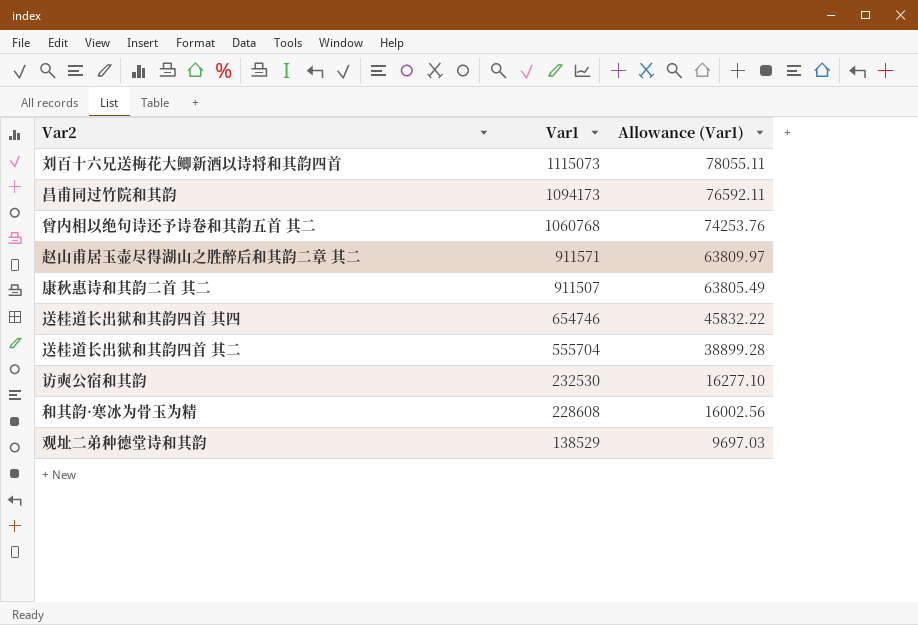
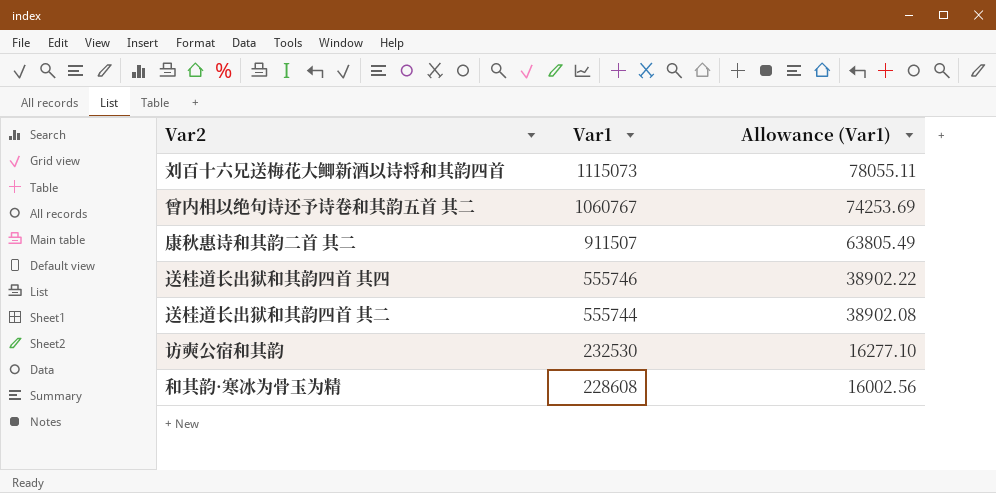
row 昌甫同过竹院和其韵: 1094173 | 76592.11 -> none
row 赵山甫居玉壶尽得湖山之胜醉后和其韵二章 其二: 911571 | 63809.97 -> none
row 观址二弟种德堂诗和其韵: 138529 | 9697.03 -> none
曾内相以绝句诗还予诗卷和其韵五首 其二 | Var1: 1060768 -> 1060767
曾内相以绝句诗还予诗卷和其韵五首 其二 | Allowance (Var1): 74253.76 -> 74253.69
送桂道长出狱和其韵四首 其四 | Var1: 654746 -> 555746
送桂道长出狱和其韵四首 其四 | Allowance (Var1): 45832.22 -> 38902.22
送桂道长出狱和其韵四首 其二 | Var1: 555704 -> 555744
送桂道长出狱和其韵四首 其二 | Allowance (Var1): 38899.28 -> 38902.08

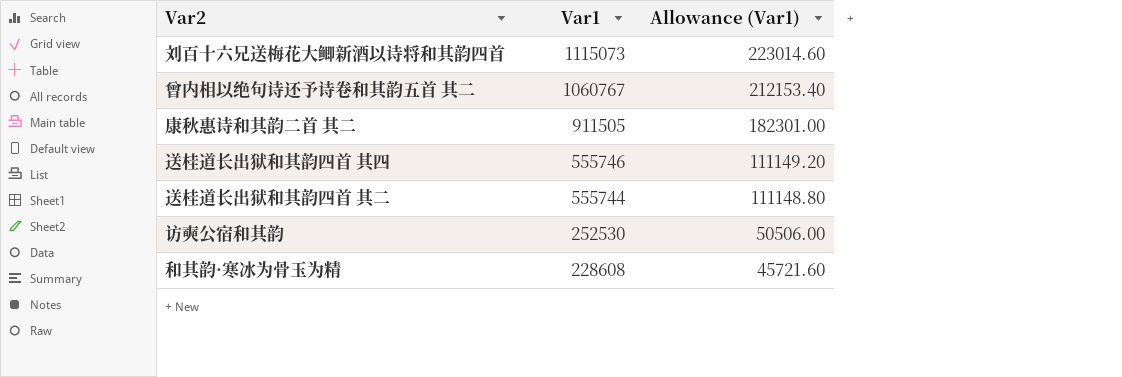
column Allowance (Var1) | formula: [Var1] * 0.07 -> [Var1] * 0.2
康秋惠诗和其韵二首 其二 | Var1: 911507 -> 911505
访奭公宿和其韵 | Var1: 232530 -> 252530

